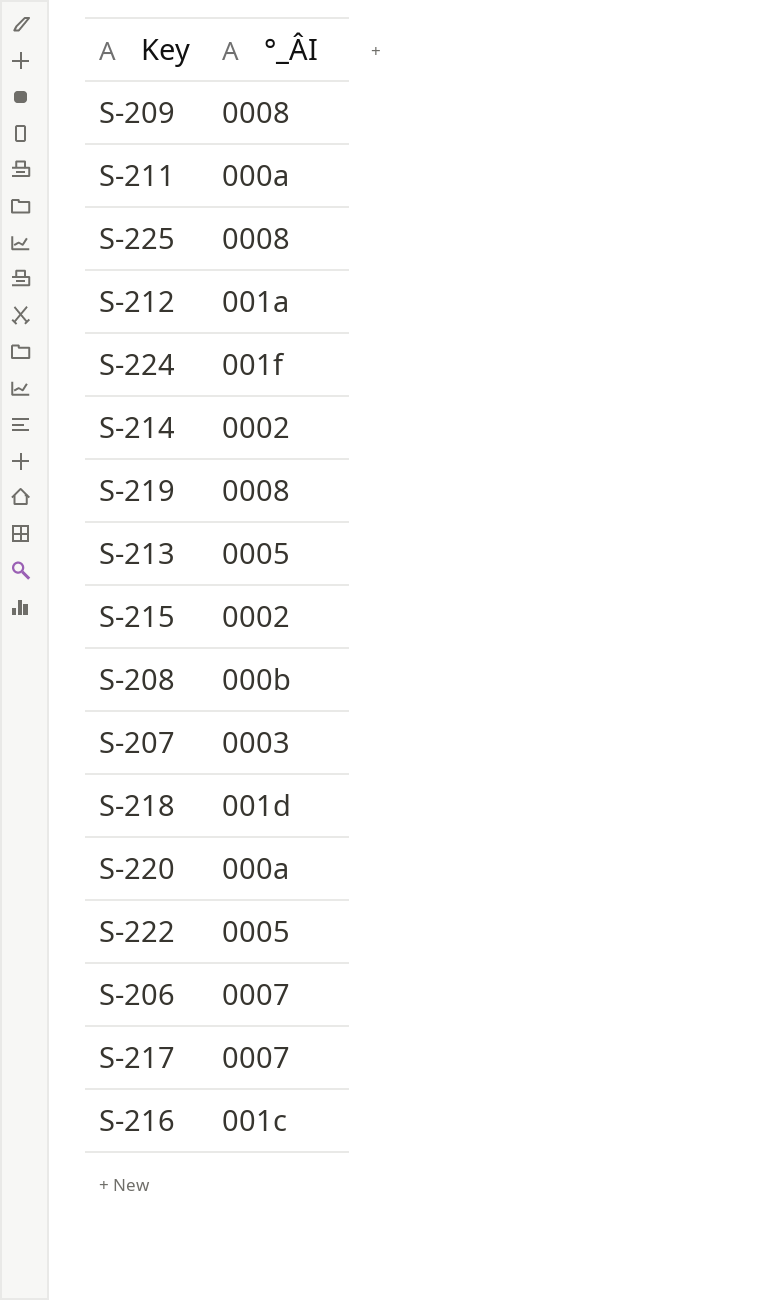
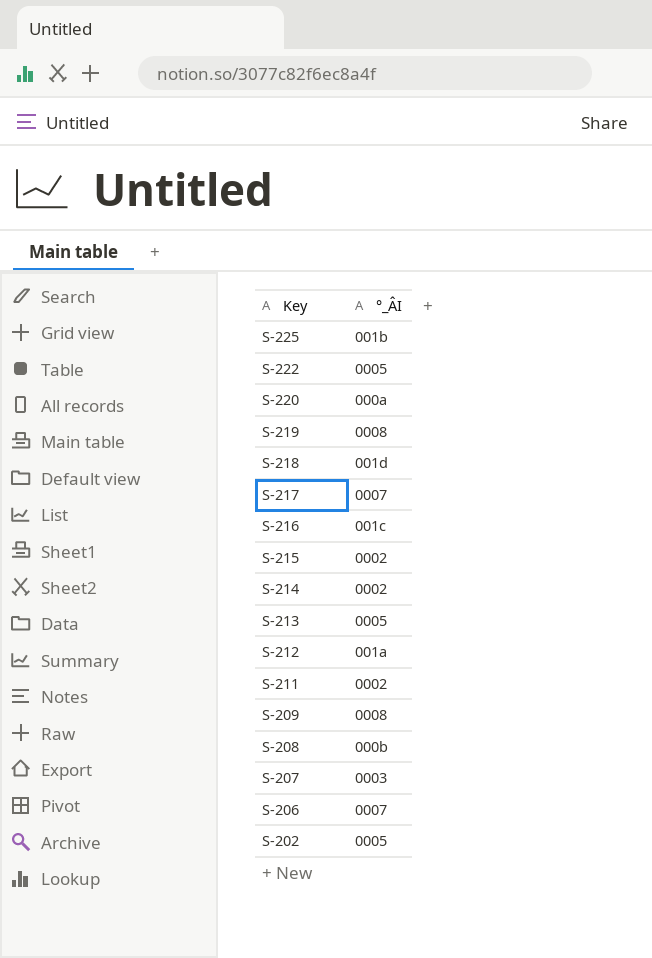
row order: none -> Key descending
row S-224: 001f -> none
S-225 | °_ÂI: 0008 -> 001b
S-211 | °_ÂI: 000a -> 0002
row S-202: none -> 0005

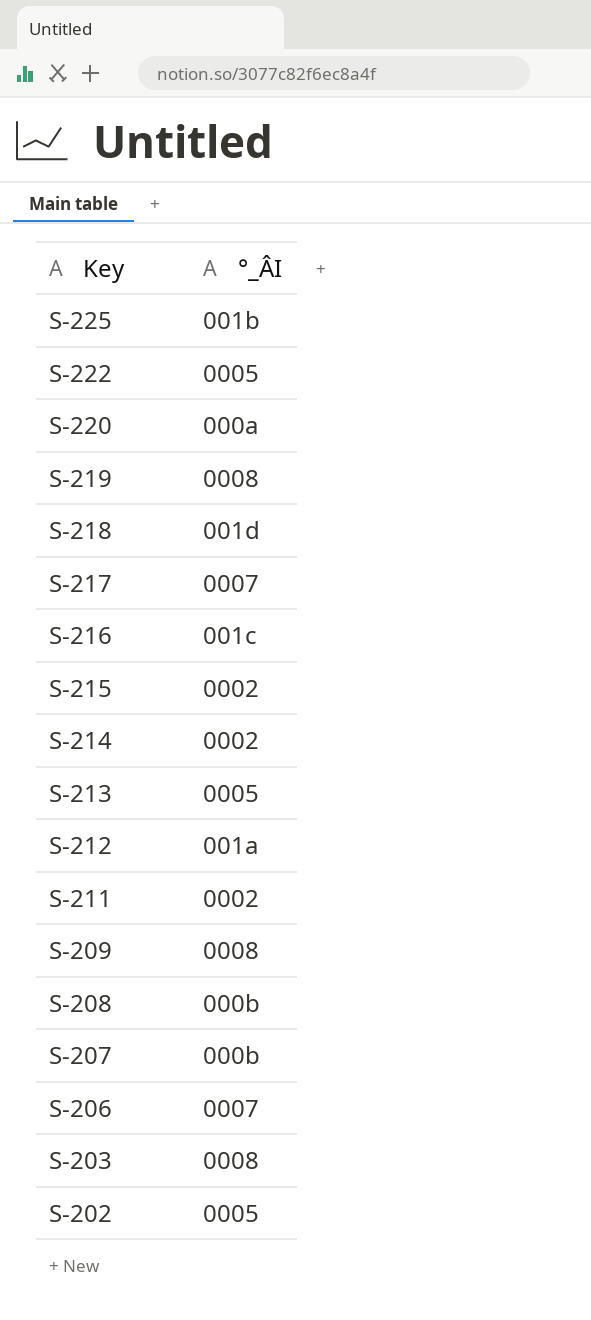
S-207 | °_ÂI: 0003 -> 000b
row S-203: none -> 0008

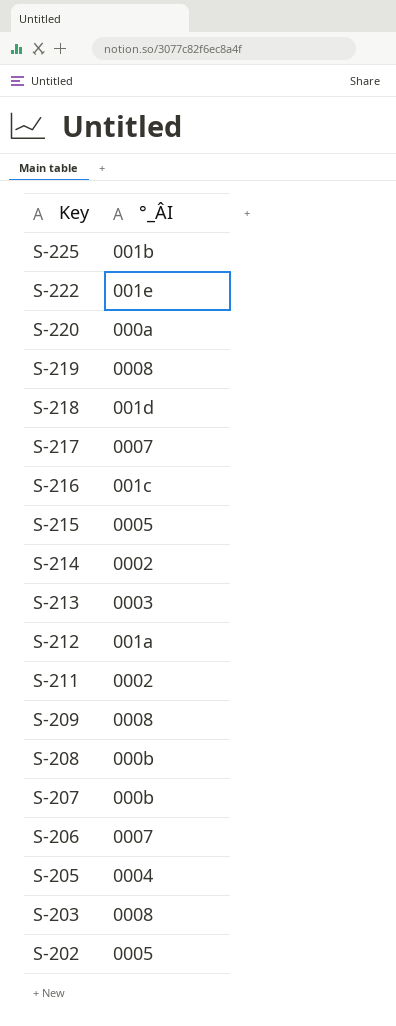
S-222 | °_ÂI: 0005 -> 001e
S-215 | °_ÂI: 0002 -> 0005
S-213 | °_ÂI: 0005 -> 0003
row S-205: none -> 0004

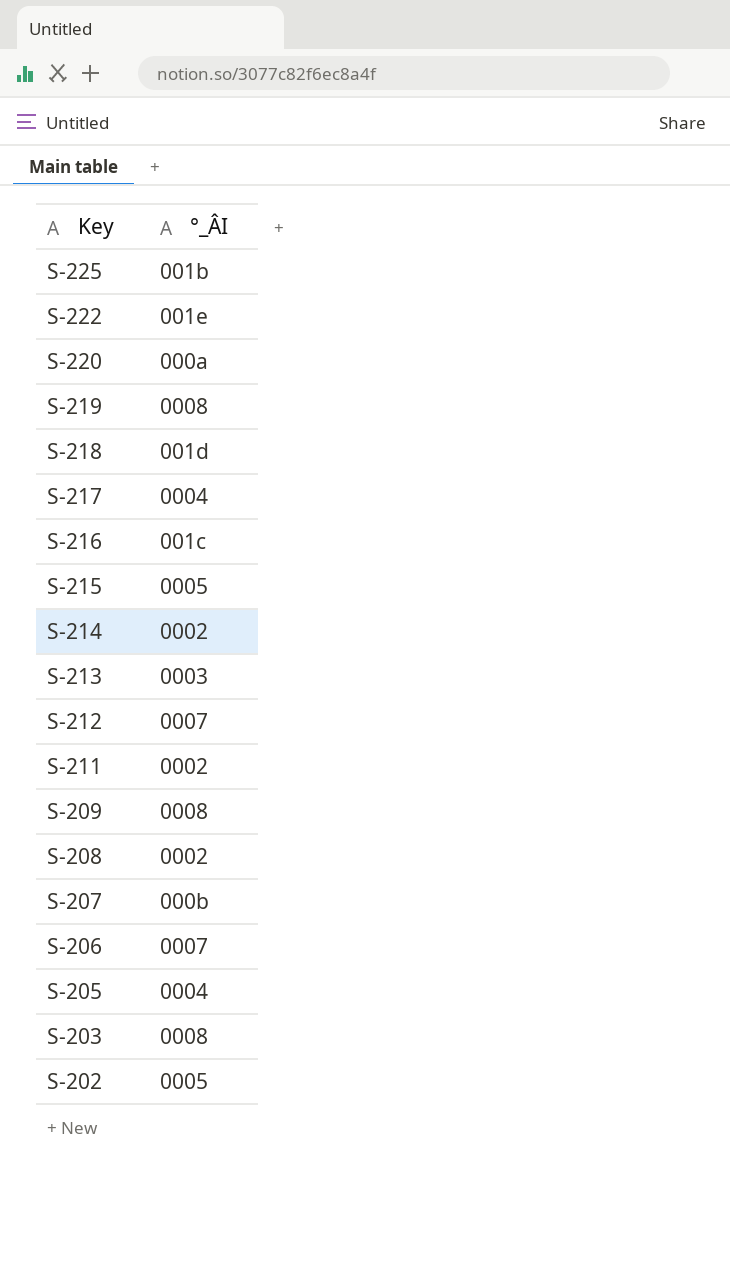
S-217 | °_ÂI: 0007 -> 0004
S-212 | °_ÂI: 001a -> 0007
S-208 | °_ÂI: 000b -> 0002

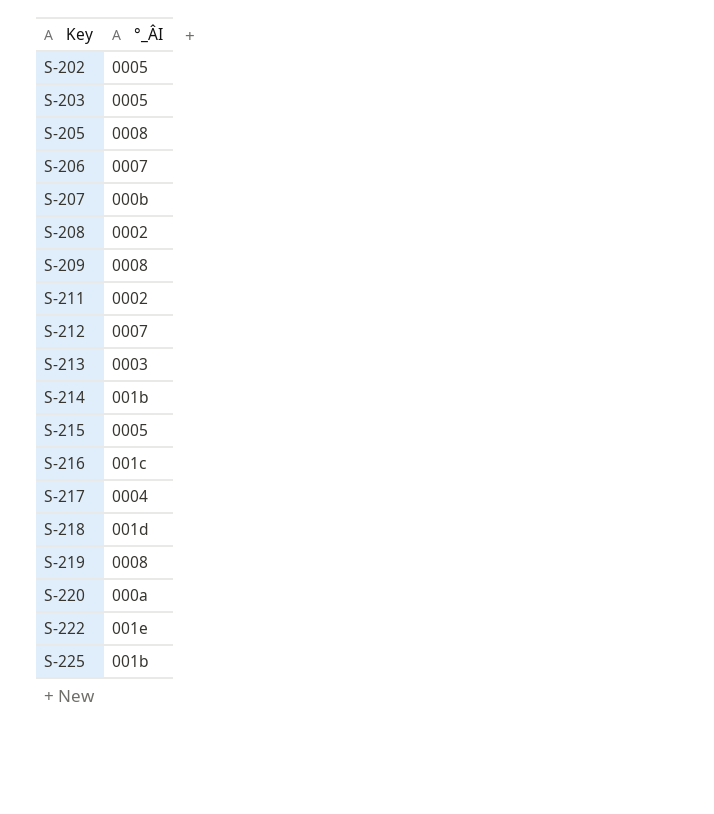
row order: Key descending -> Key ascending
S-203 | °_ÂI: 0008 -> 0005
S-205 | °_ÂI: 0004 -> 0008
S-214 | °_ÂI: 0002 -> 001b

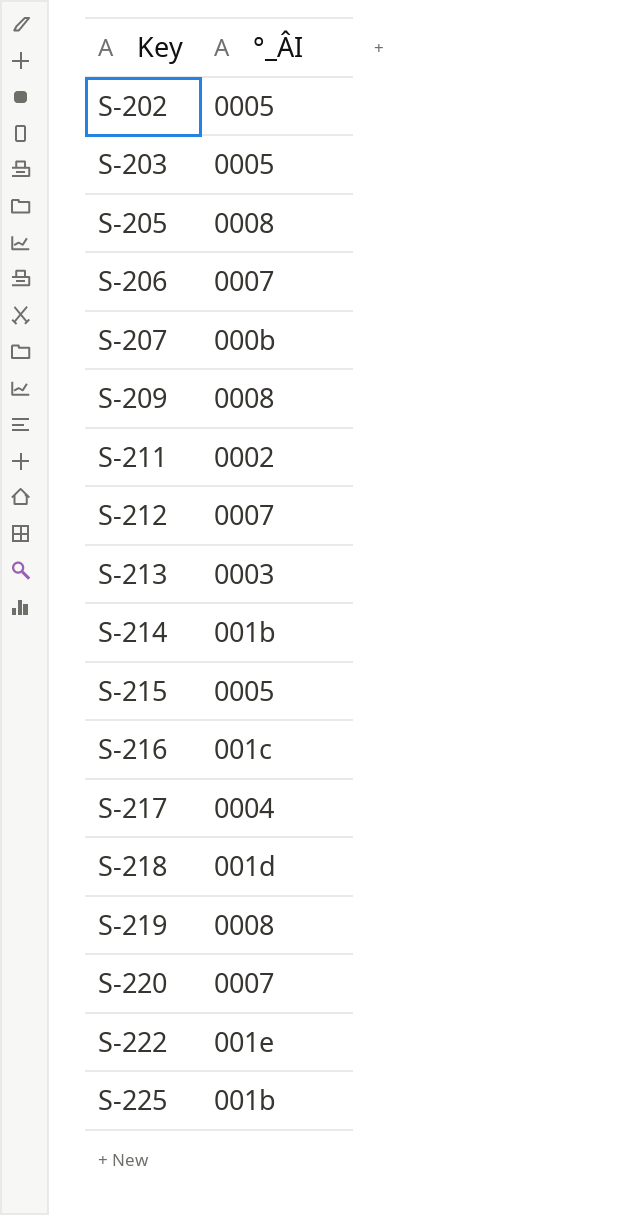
row S-208: 0002 -> none
S-220 | °_ÂI: 000a -> 0007

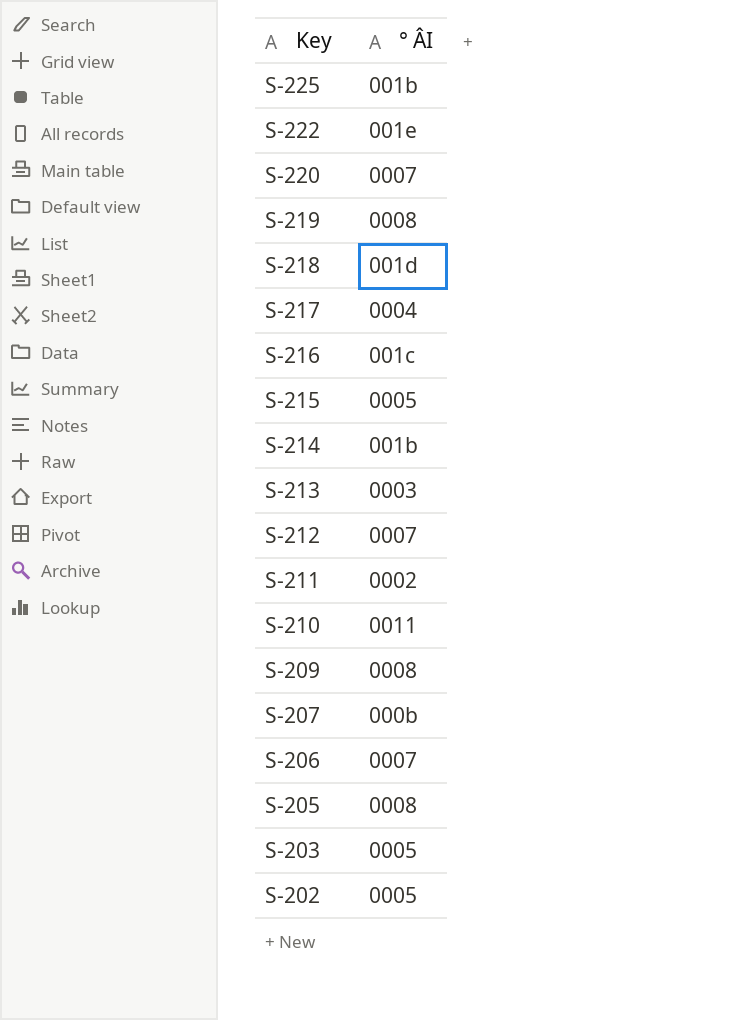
row order: Key ascending -> Key descending
column name: °_ÂI -> ° ÂI
row S-210: none -> 0011

